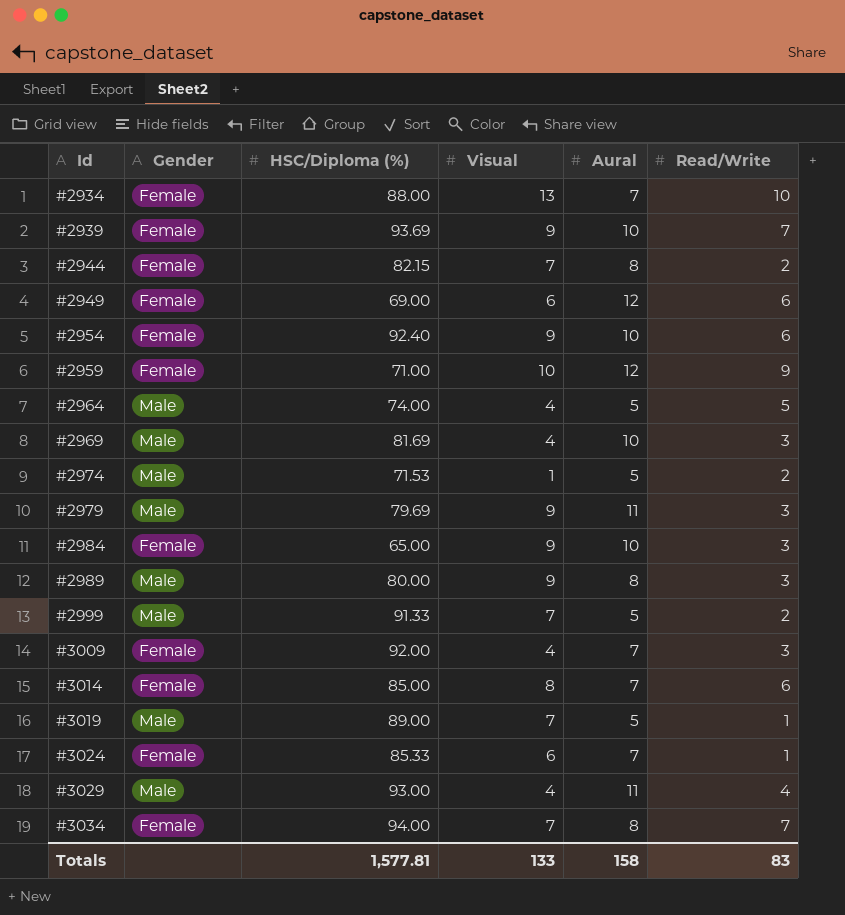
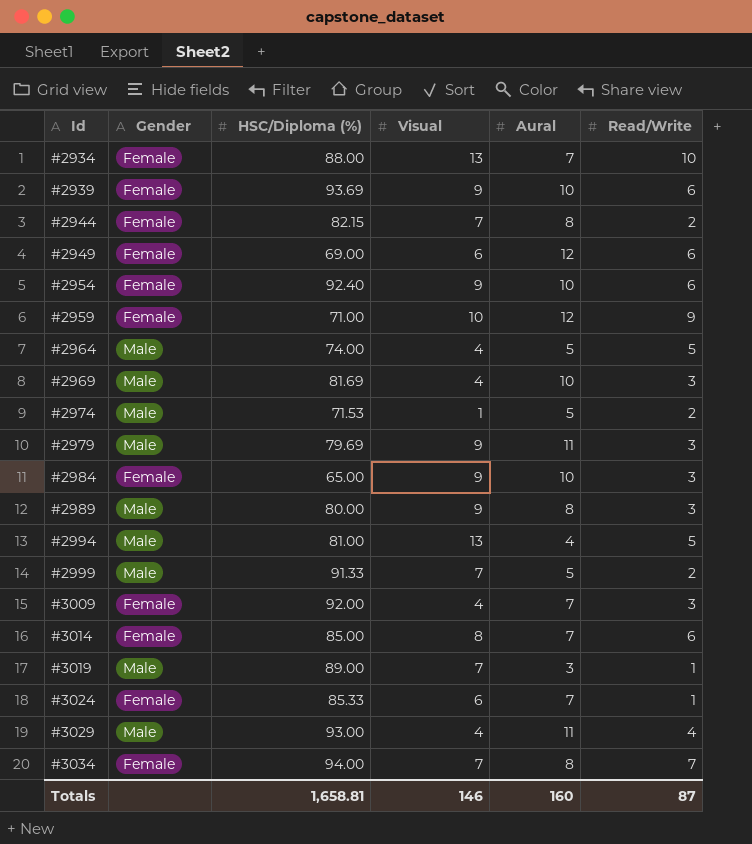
#2939 | Read/Write: 7 -> 6
row #2994: none -> Male | 81.00 | 13 | 4 | 5
#3019 | Aural: 5 -> 3
Totals | HSC/Diploma (%): 1,577.81 -> 1,658.81
Totals | Visual: 133 -> 146
Totals | Aural: 158 -> 160
Totals | Read/Write: 83 -> 87

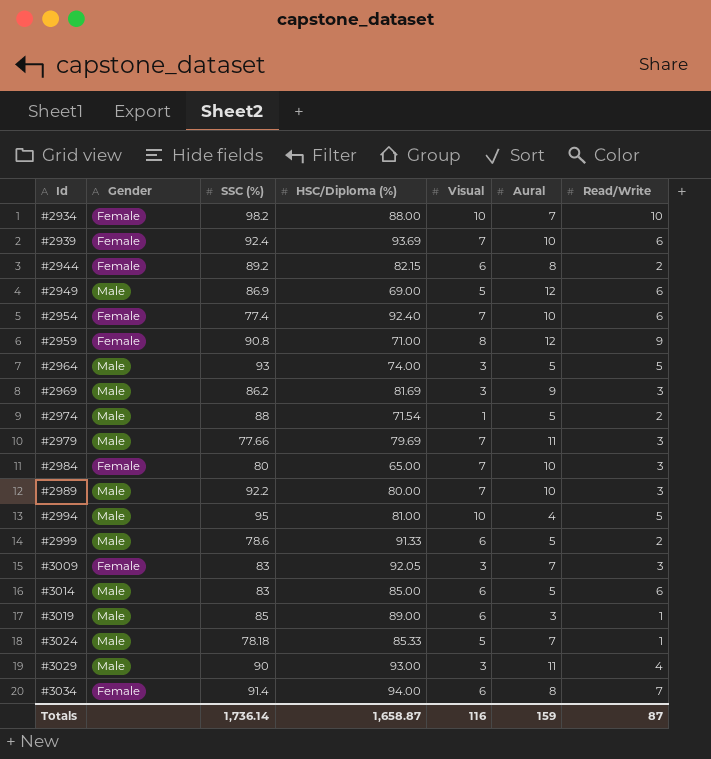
column SSC (%) | position: none -> 3
#2934 | Visual: 13 -> 10
#2939 | Visual: 9 -> 7
#2944 | Visual: 7 -> 6
#2949 | Gender: Female -> Male
#2949 | Visual: 6 -> 5
#2954 | Visual: 9 -> 7
#2959 | Visual: 10 -> 8
#2964 | Visual: 4 -> 3
#2969 | Visual: 4 -> 3
#2969 | Aural: 10 -> 9
#2974 | HSC/Diploma (%): 71.53 -> 71.54
#2979 | Visual: 9 -> 7
#2984 | Visual: 9 -> 7
#2989 | Visual: 9 -> 7
#2989 | Aural: 8 -> 10
#2994 | Visual: 13 -> 10
#2999 | Visual: 7 -> 6
#3009 | HSC/Diploma (%): 92.00 -> 92.05
#3009 | Visual: 4 -> 3
#3014 | Gender: Female -> Male
#3014 | Visual: 8 -> 6
#3014 | Aural: 7 -> 5
#3019 | Visual: 7 -> 6
#3024 | Gender: Female -> Male
#3024 | Visual: 6 -> 5
#3029 | Visual: 4 -> 3
#3034 | Visual: 7 -> 6
Totals | HSC/Diploma (%): 1,658.81 -> 1,658.87
Totals | Visual: 146 -> 116
Totals | Aural: 160 -> 159

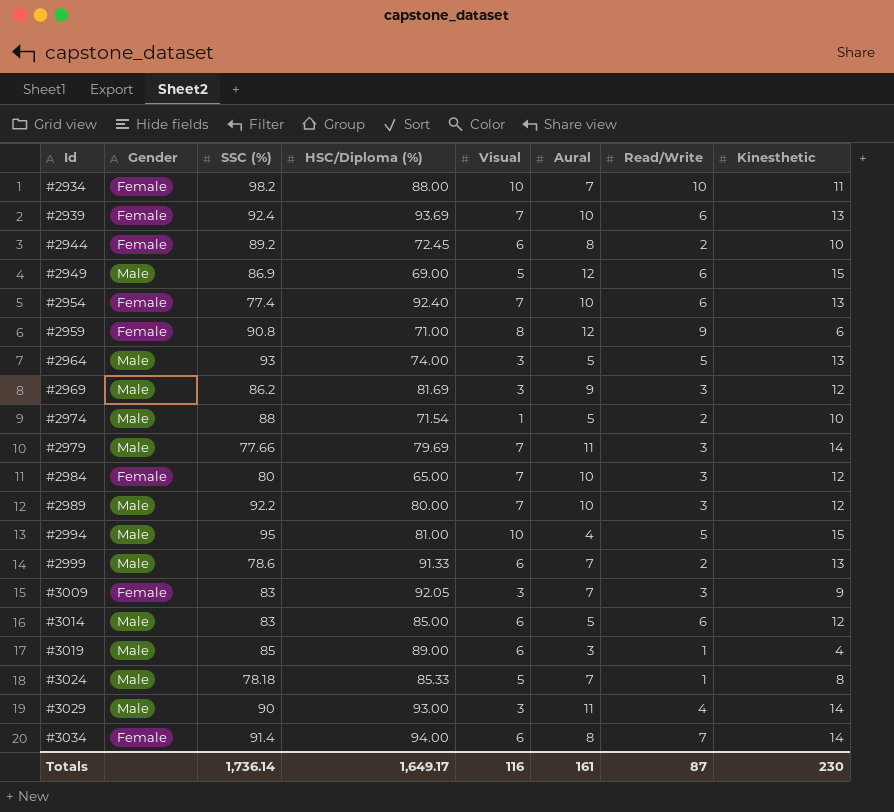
column Kinesthetic | position: none -> 8
#2944 | HSC/Diploma (%): 82.15 -> 72.45
#2999 | Aural: 5 -> 7
Totals | HSC/Diploma (%): 1,658.87 -> 1,649.17
Totals | Aural: 159 -> 161

